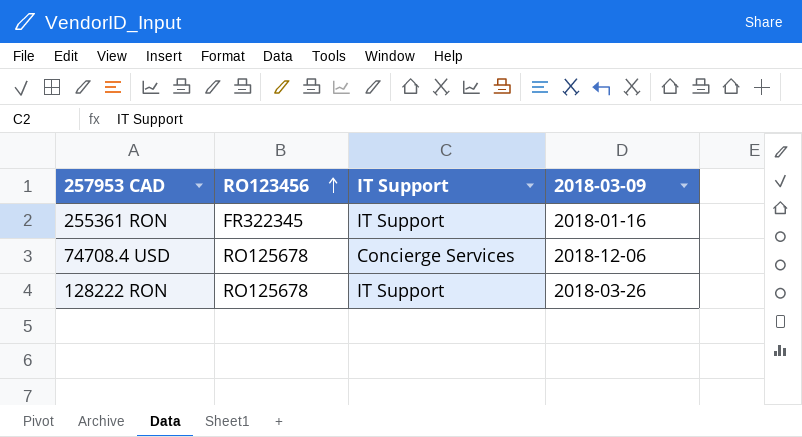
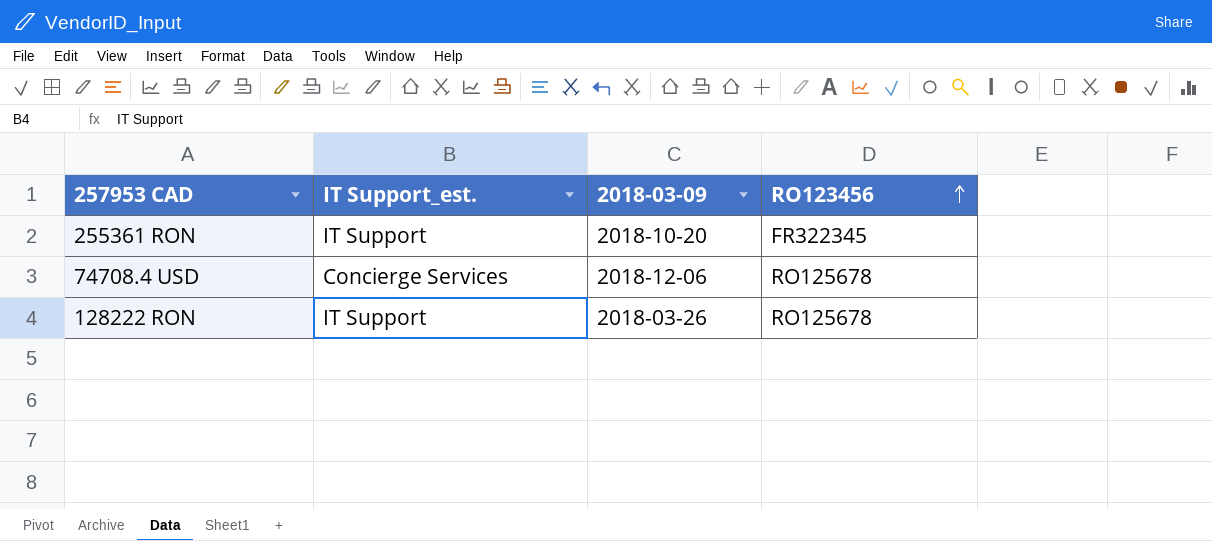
column name: IT Support -> IT Support_est.
column RO123456 | position: 2 -> 4
255361 RON | 2018-03-09: 2018-01-16 -> 2018-10-20

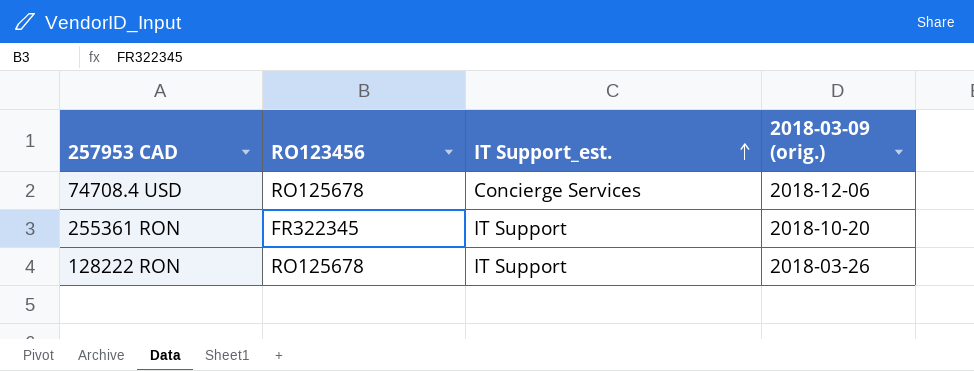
row order: RO123456 ascending -> IT Support_est. ascending
column RO123456 | position: 4 -> 2
column name: 2018-03-09 -> 2018-03-09 (orig.)

